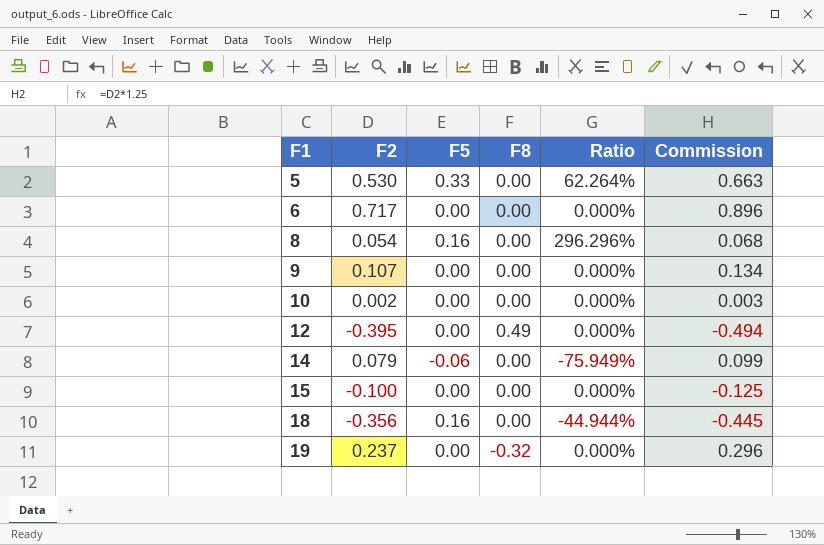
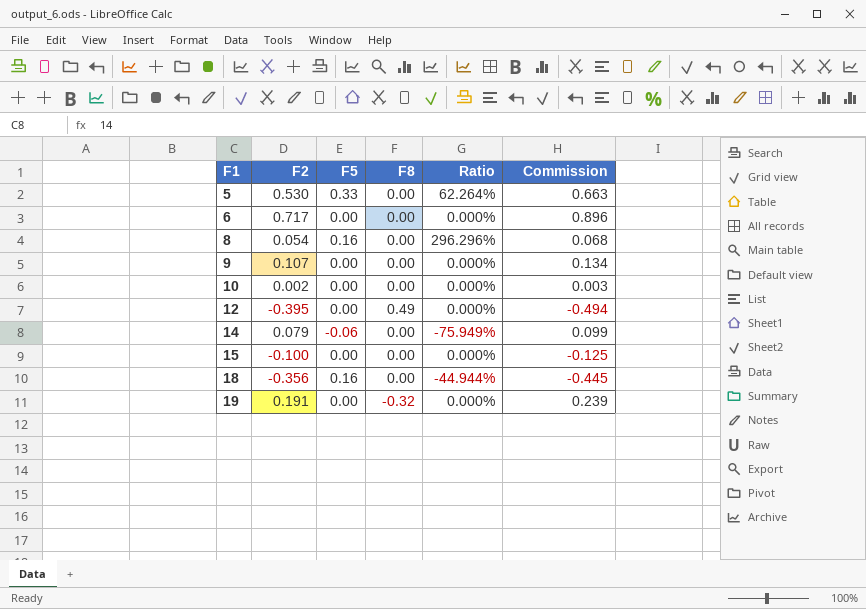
19 | F2: 0.237 -> 0.191
19 | Commission: 0.296 -> 0.239

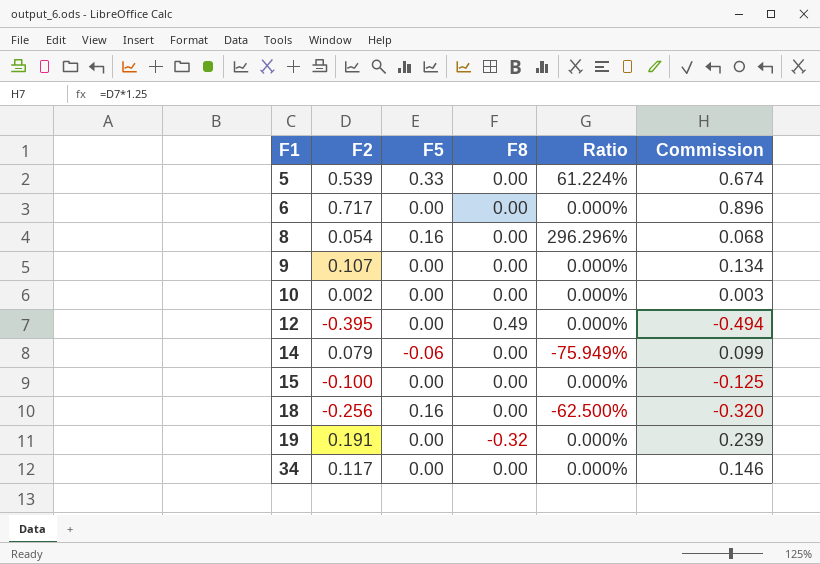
5 | F2: 0.530 -> 0.539
5 | Ratio: 62.264% -> 61.224%
5 | Commission: 0.663 -> 0.674
18 | F2: -0.356 -> -0.256
18 | Ratio: -44.944% -> -62.500%
18 | Commission: -0.445 -> -0.320
row 34: none -> 0.117 | 0.00 | 0.00 | 0.000% | 0.146

